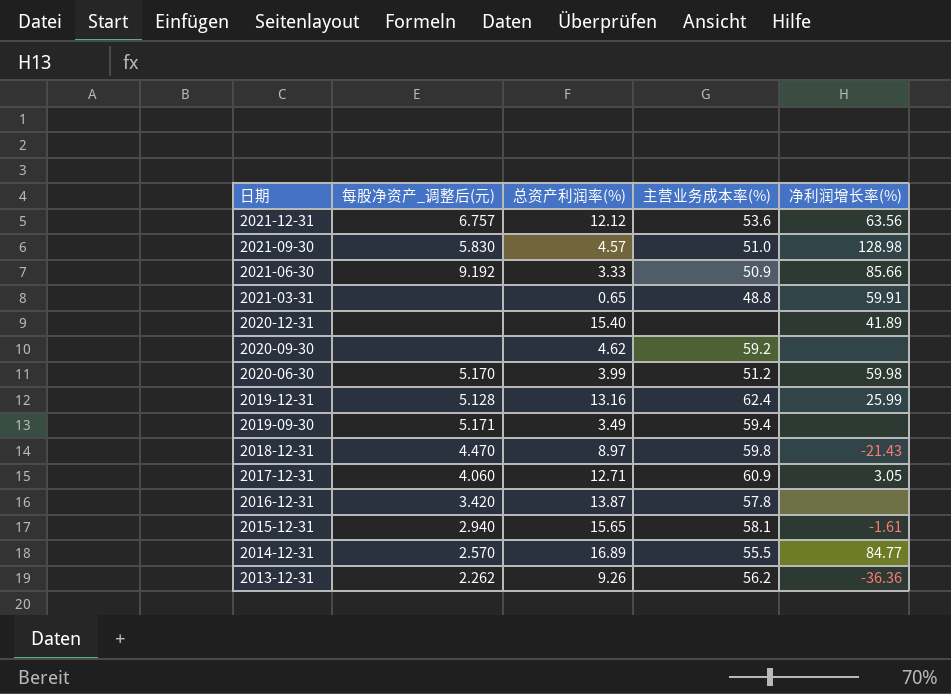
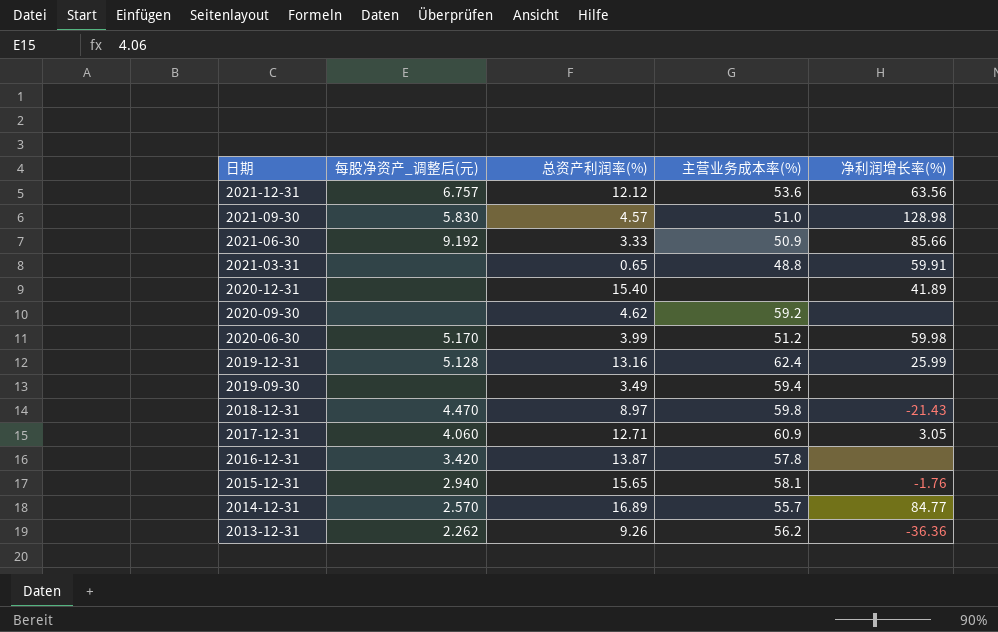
2019-09-30 | 每股净资产_调整后(元): 5.171 -> none
2015-12-31 | 净利润增长率(%): -1.61 -> -1.76
2014-12-31 | 主营业务成本率(%): 55.5 -> 55.7

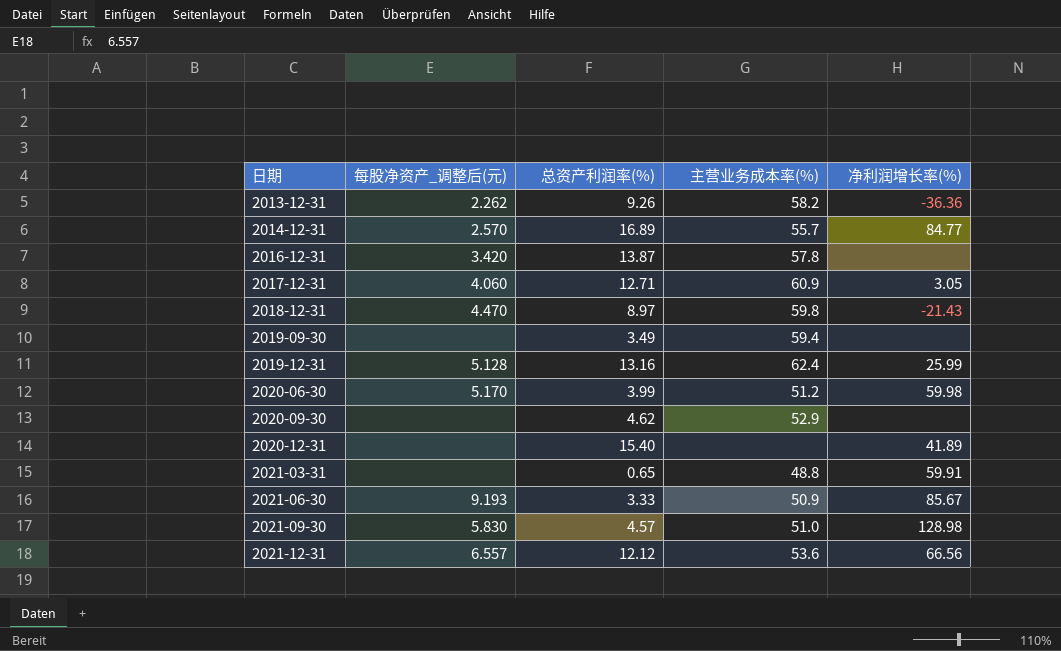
row order: 日期 descending -> 日期 ascending
row 2015-12-31: 2.940 | 15.65 | 58.1 | -1.76 -> none
2013-12-31 | 主营业务成本率(%): 56.2 -> 58.2
2020-09-30 | 主营业务成本率(%): 59.2 -> 52.9
2021-06-30 | 每股净资产_调整后(元): 9.192 -> 9.193
2021-06-30 | 净利润增长率(%): 85.66 -> 85.67
2021-12-31 | 每股净资产_调整后(元): 6.757 -> 6.557
2021-12-31 | 净利润增长率(%): 63.56 -> 66.56

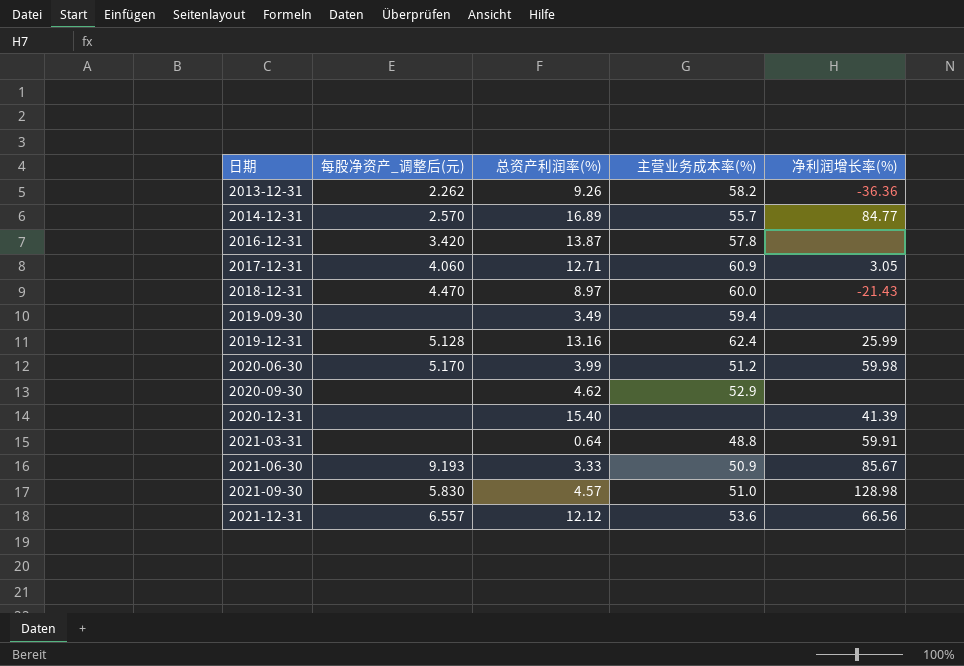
2018-12-31 | 主营业务成本率(%): 59.8 -> 60.0
2020-12-31 | 净利润增长率(%): 41.89 -> 41.39
2021-03-31 | 总资产利润率(%): 0.65 -> 0.64

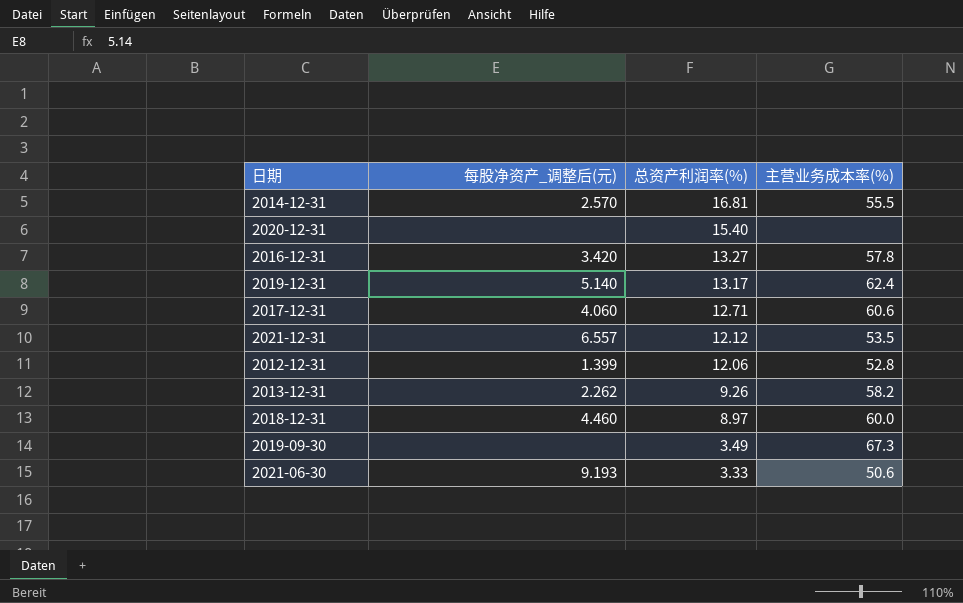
row order: 日期 ascending -> 总资产利润率(%) descending
column 净利润增长率(%) | position: 5 -> none
row 2020-06-30: 5.170 | 3.99 | 51.2 | 59.98 -> none
row 2020-09-30: none | 4.62 | 52.9 | none -> none
row 2021-03-31: none | 0.64 | 48.8 | 59.91 -> none
row 2021-09-30: 5.830 | 4.57 | 51.0 | 128.98 -> none
2014-12-31 | 总资产利润率(%): 16.89 -> 16.81
2014-12-31 | 主营业务成本率(%): 55.7 -> 55.5
2016-12-31 | 总资产利润率(%): 13.87 -> 13.27
2019-12-31 | 每股净资产_调整后(元): 5.128 -> 5.140
2019-12-31 | 总资产利润率(%): 13.16 -> 13.17
2017-12-31 | 主营业务成本率(%): 60.9 -> 60.6
2021-12-31 | 主营业务成本率(%): 53.6 -> 53.5
row 2012-12-31: none -> 1.399 | 12.06 | 52.8
2018-12-31 | 每股净资产_调整后(元): 4.470 -> 4.460
2019-09-30 | 主营业务成本率(%): 59.4 -> 67.3
2021-06-30 | 主营业务成本率(%): 50.9 -> 50.6

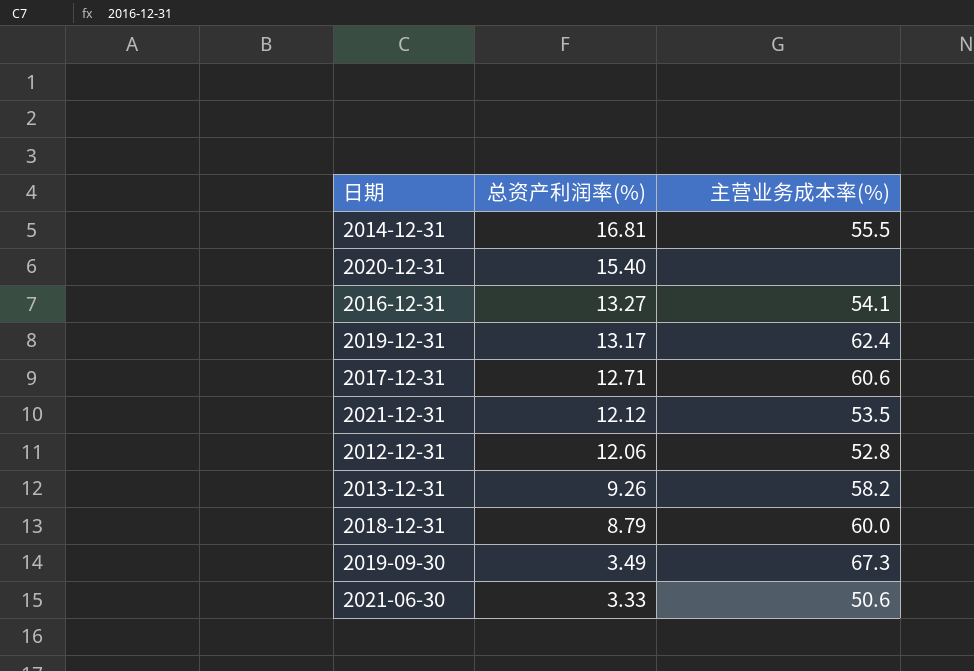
column 每股净资产_调整后(元) | position: 2 -> none
2016-12-31 | 主营业务成本率(%): 57.8 -> 54.1
2018-12-31 | 总资产利润率(%): 8.97 -> 8.79

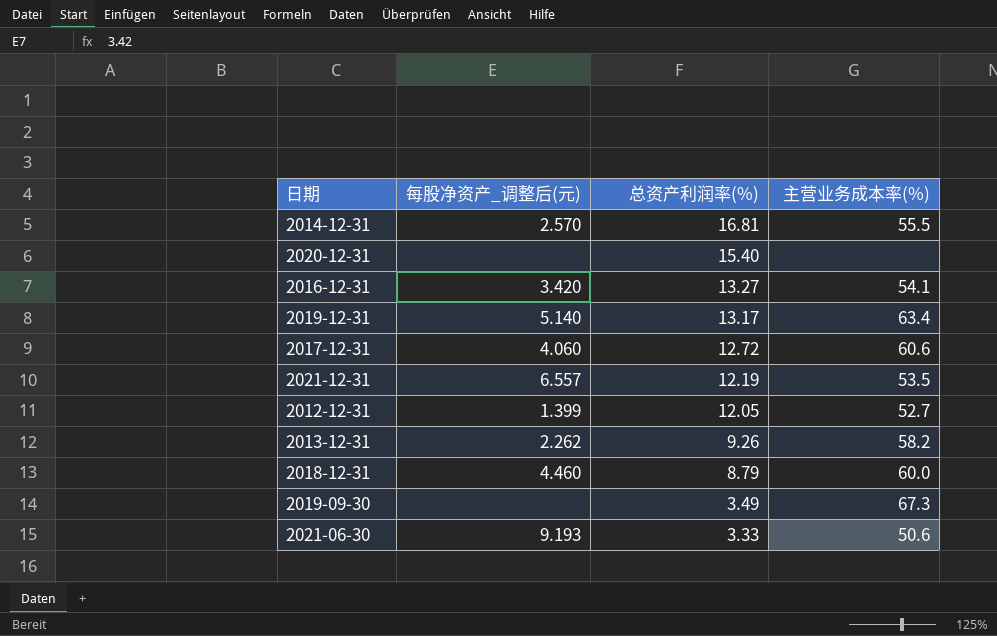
column 每股净资产_调整后(元) | position: none -> 2
2019-12-31 | 主营业务成本率(%): 62.4 -> 63.4
2017-12-31 | 总资产利润率(%): 12.71 -> 12.72
2021-12-31 | 总资产利润率(%): 12.12 -> 12.19
2012-12-31 | 总资产利润率(%): 12.06 -> 12.05
2012-12-31 | 主营业务成本率(%): 52.8 -> 52.7

